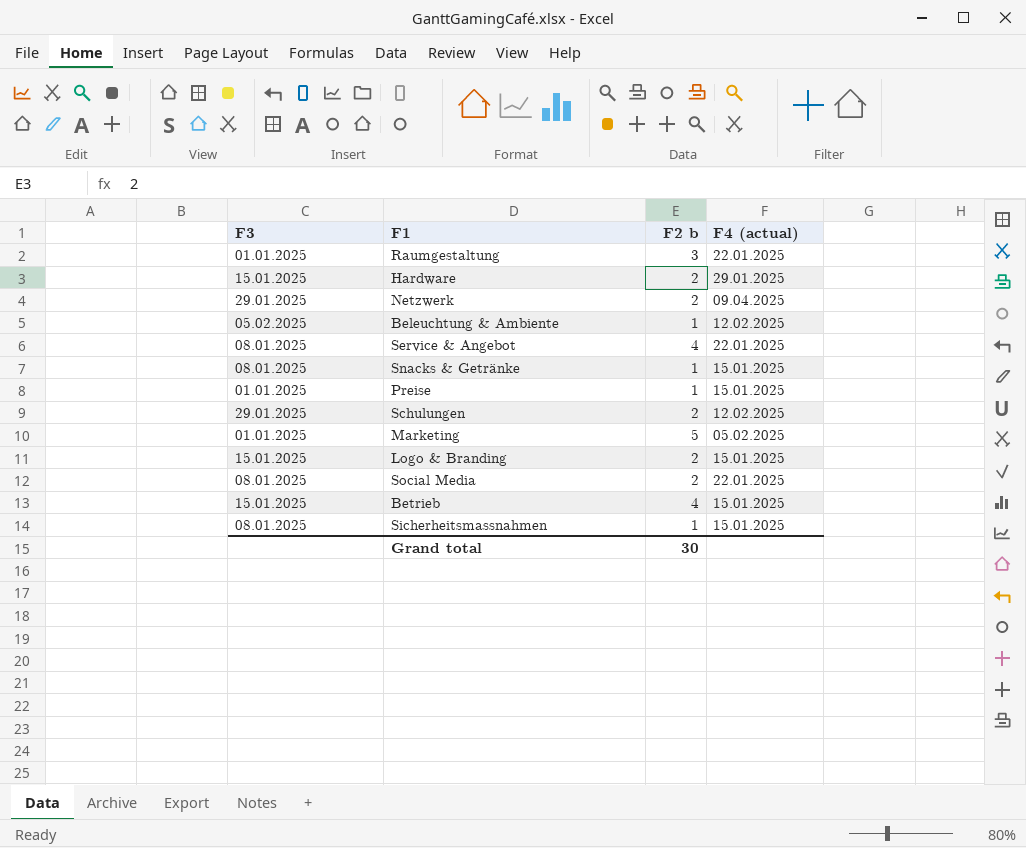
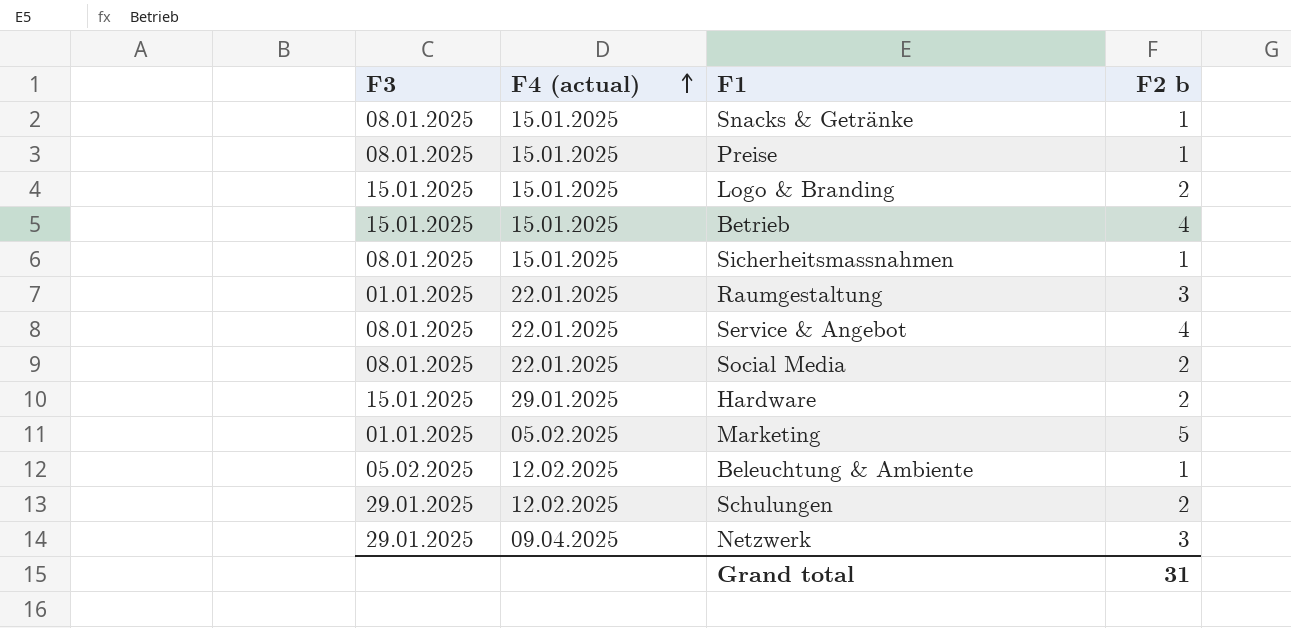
row order: none -> F4 (actual) ascending
column F4 (actual) | position: 4 -> 2
Preise | F3: 01.01.2025 -> 08.01.2025
Netzwerk | F2 b: 2 -> 3
Grand total | F2 b: 30 -> 31

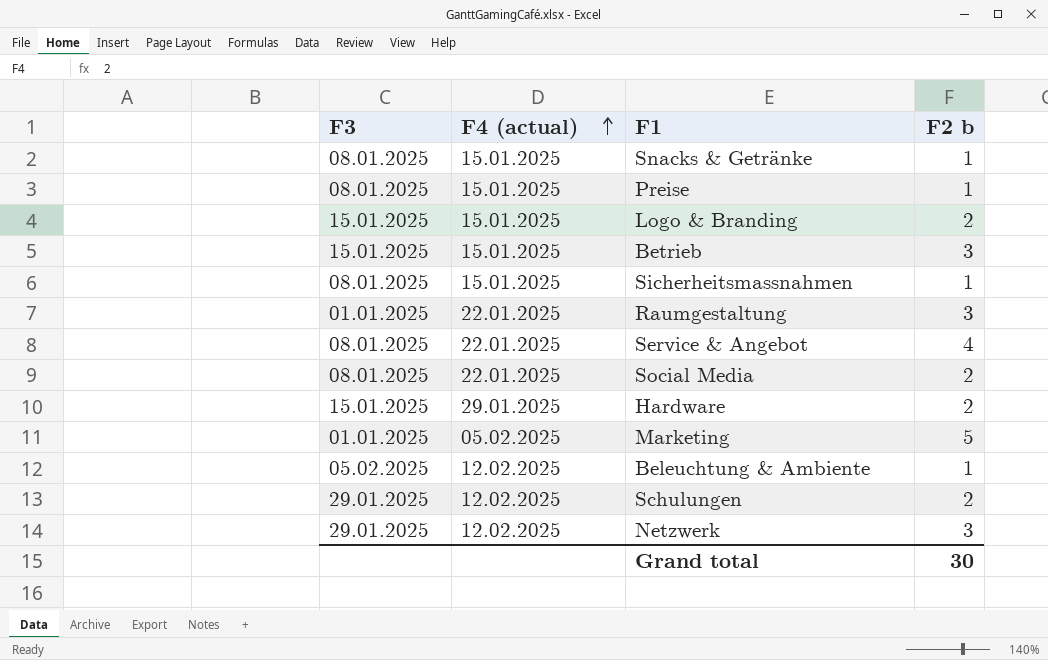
Betrieb | F2 b: 4 -> 3
Netzwerk | F4 (actual): 09.04.2025 -> 12.02.2025
Grand total | F2 b: 31 -> 30

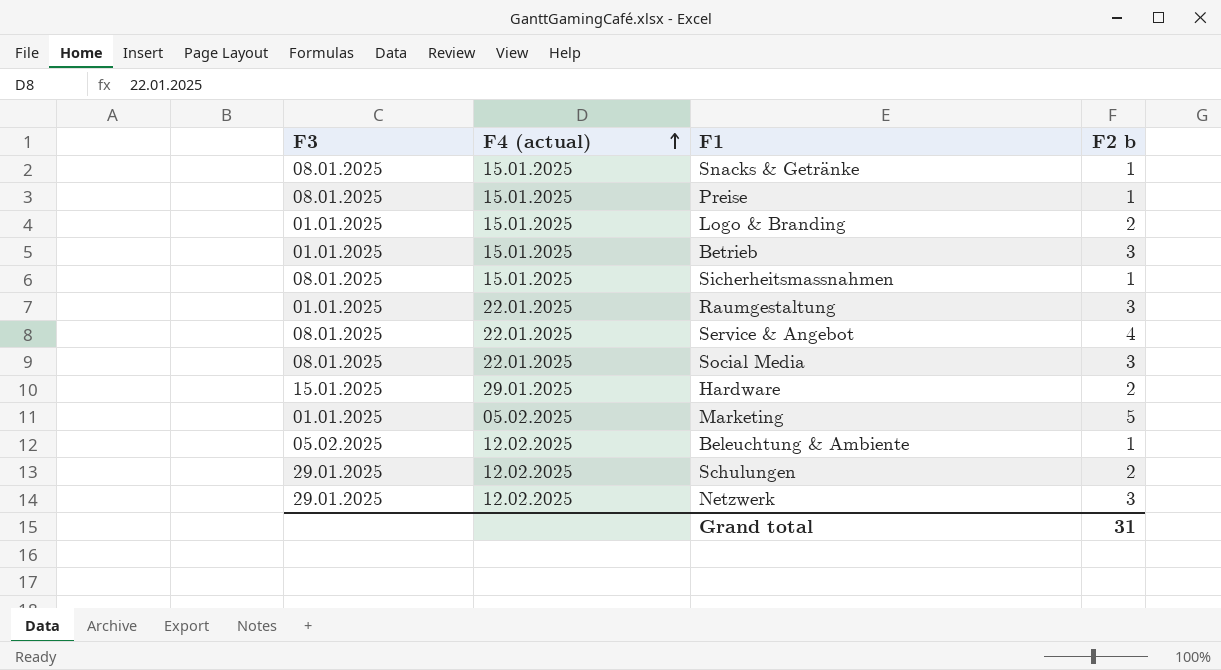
Logo & Branding | F3: 15.01.2025 -> 01.01.2025
Betrieb | F3: 15.01.2025 -> 01.01.2025
Social Media | F2 b: 2 -> 3
Grand total | F2 b: 30 -> 31

